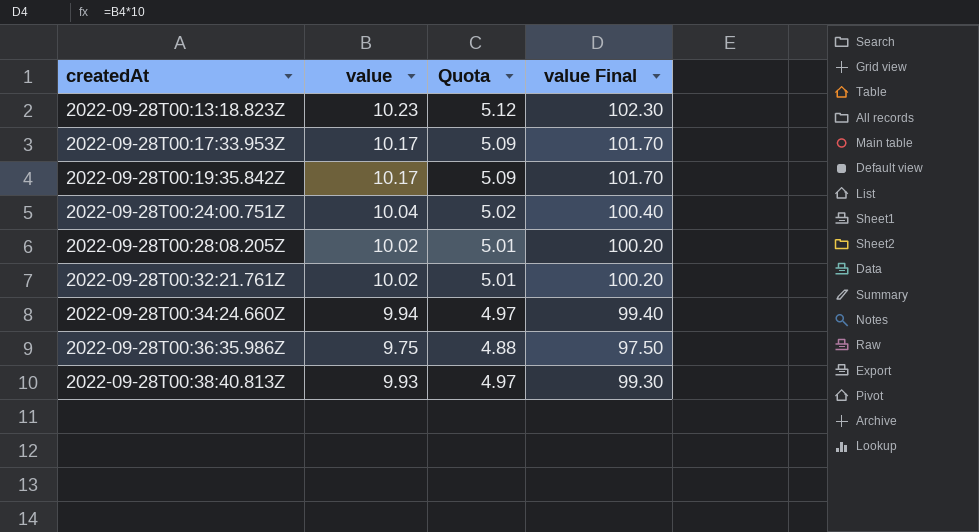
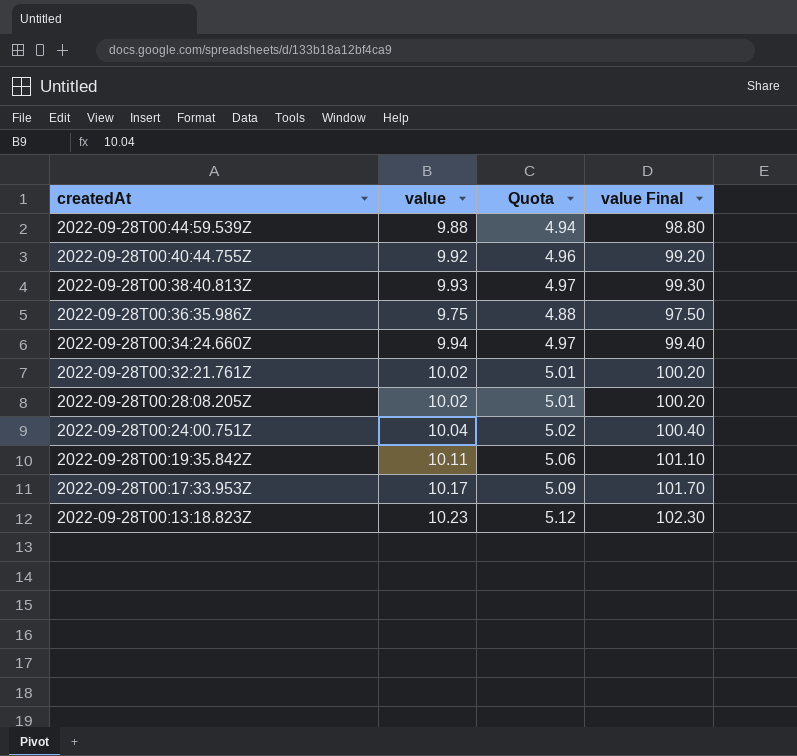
row order: createdAt ascending -> createdAt descending
row 2022-09-28T00:44:59.539Z: none -> 9.88 | 4.94 | 98.80
row 2022-09-28T00:40:44.755Z: none -> 9.92 | 4.96 | 99.20
2022-09-28T00:19:35.842Z | value: 10.17 -> 10.11
2022-09-28T00:19:35.842Z | Quota: 5.09 -> 5.06
2022-09-28T00:19:35.842Z | value Final: 101.70 -> 101.10

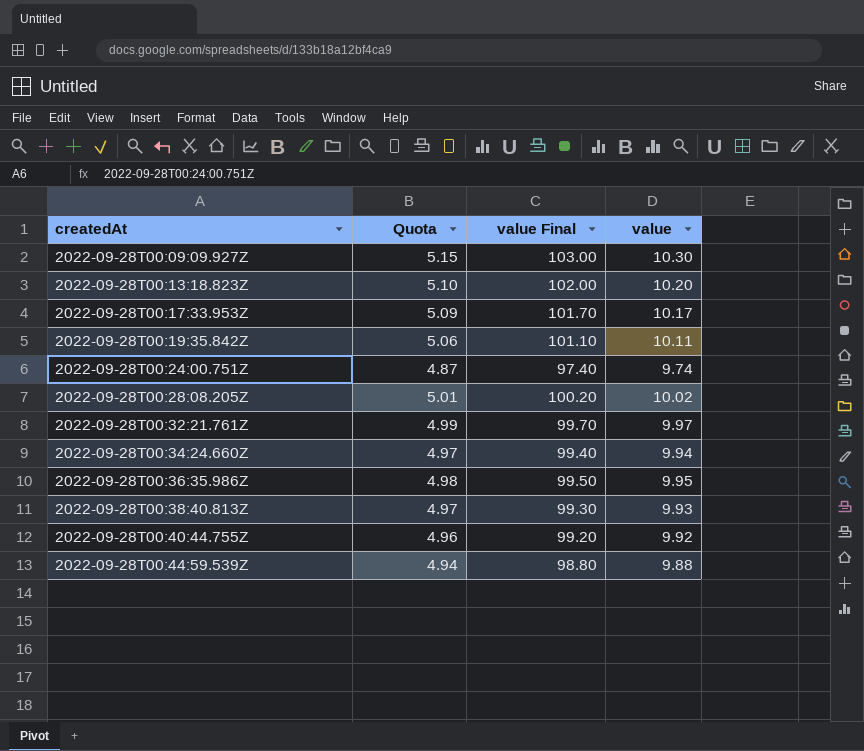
row order: createdAt descending -> createdAt ascending
column value | position: 2 -> 4
row 2022-09-28T00:09:09.927Z: none -> 5.15 | 103.00 | 10.30
2022-09-28T00:13:18.823Z | Quota: 5.12 -> 5.10
2022-09-28T00:13:18.823Z | value Final: 102.30 -> 102.00
2022-09-28T00:13:18.823Z | value: 10.23 -> 10.20
2022-09-28T00:24:00.751Z | Quota: 5.02 -> 4.87
2022-09-28T00:24:00.751Z | value Final: 100.40 -> 97.40
2022-09-28T00:24:00.751Z | value: 10.04 -> 9.74
2022-09-28T00:32:21.761Z | Quota: 5.01 -> 4.99
2022-09-28T00:32:21.761Z | value Final: 100.20 -> 99.70
2022-09-28T00:32:21.761Z | value: 10.02 -> 9.97
2022-09-28T00:36:35.986Z | Quota: 4.88 -> 4.98
2022-09-28T00:36:35.986Z | value Final: 97.50 -> 99.50
2022-09-28T00:36:35.986Z | value: 9.75 -> 9.95

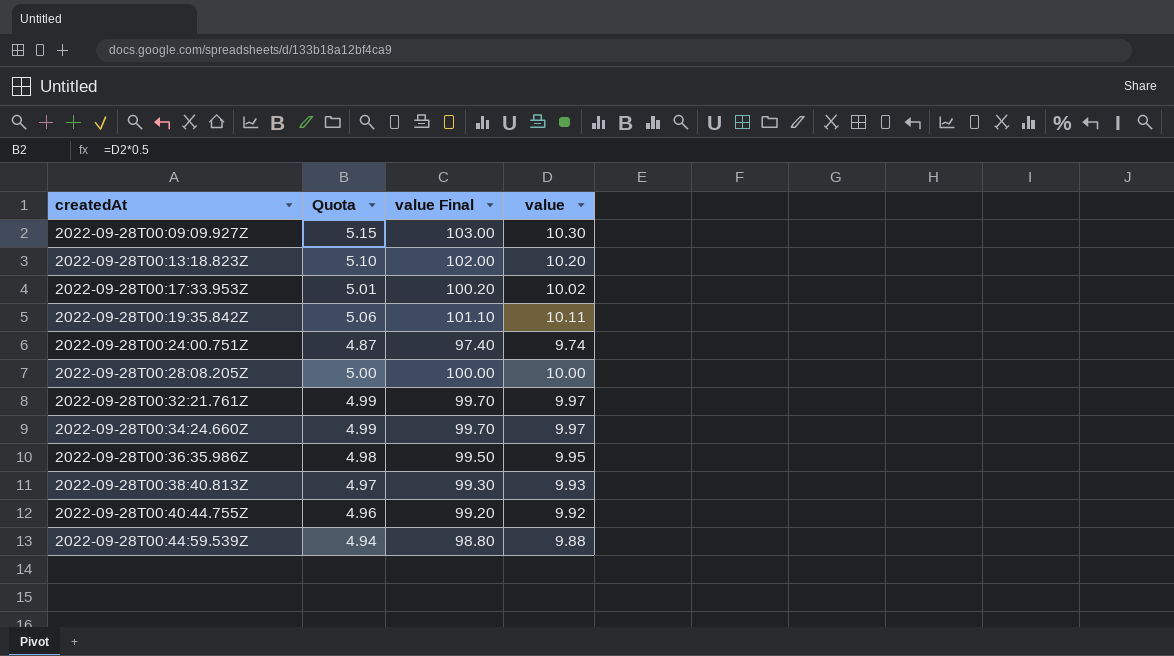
2022-09-28T00:17:33.953Z | Quota: 5.09 -> 5.01
2022-09-28T00:17:33.953Z | value Final: 101.70 -> 100.20
2022-09-28T00:17:33.953Z | value: 10.17 -> 10.02
2022-09-28T00:28:08.205Z | Quota: 5.01 -> 5.00
2022-09-28T00:28:08.205Z | value Final: 100.20 -> 100.00
2022-09-28T00:28:08.205Z | value: 10.02 -> 10.00
2022-09-28T00:34:24.660Z | Quota: 4.97 -> 4.99
2022-09-28T00:34:24.660Z | value Final: 99.40 -> 99.70
2022-09-28T00:34:24.660Z | value: 9.94 -> 9.97

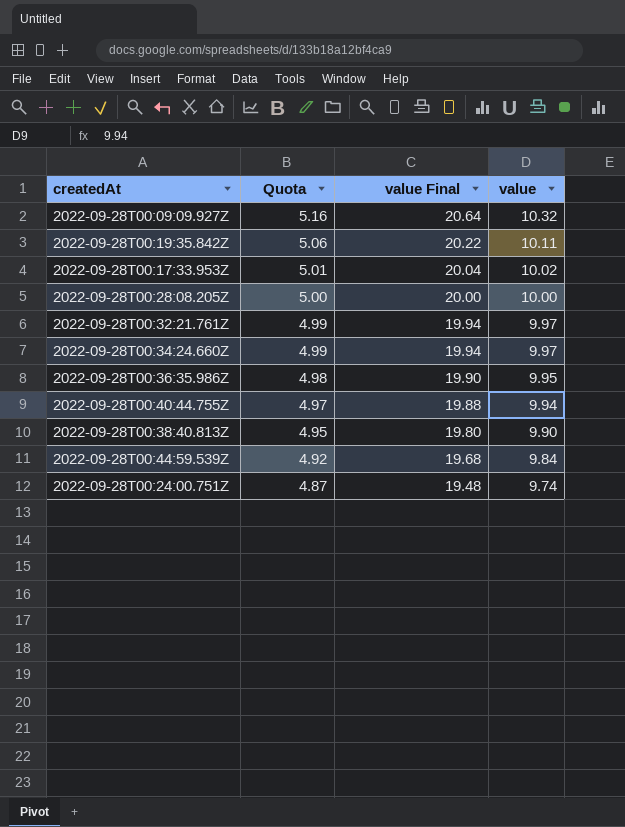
row order: createdAt ascending -> Quota descending
column value Final | formula: [value] * 10 -> [value] * 2
row 2022-09-28T00:13:18.823Z: 5.10 | 102.00 | 10.20 -> none
2022-09-28T00:09:09.927Z | Quota: 5.15 -> 5.16
2022-09-28T00:09:09.927Z | value: 10.30 -> 10.32
2022-09-28T00:40:44.755Z | Quota: 4.96 -> 4.97
2022-09-28T00:40:44.755Z | value: 9.92 -> 9.94
2022-09-28T00:38:40.813Z | Quota: 4.97 -> 4.95
2022-09-28T00:38:40.813Z | value: 9.93 -> 9.90
2022-09-28T00:44:59.539Z | Quota: 4.94 -> 4.92
2022-09-28T00:44:59.539Z | value: 9.88 -> 9.84

